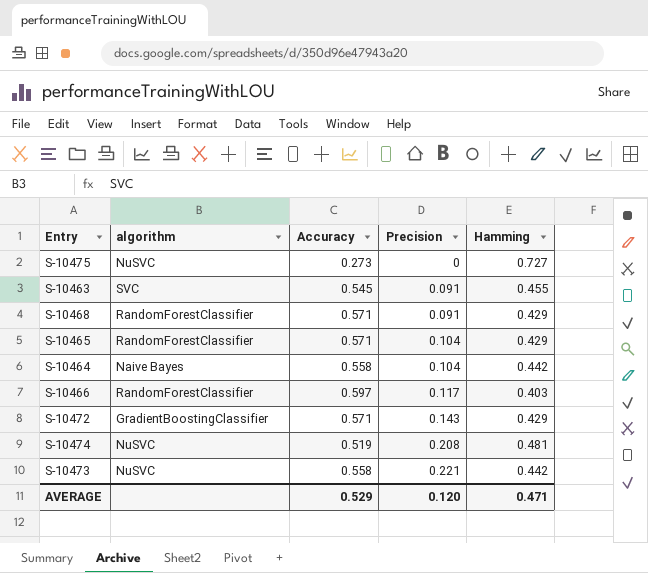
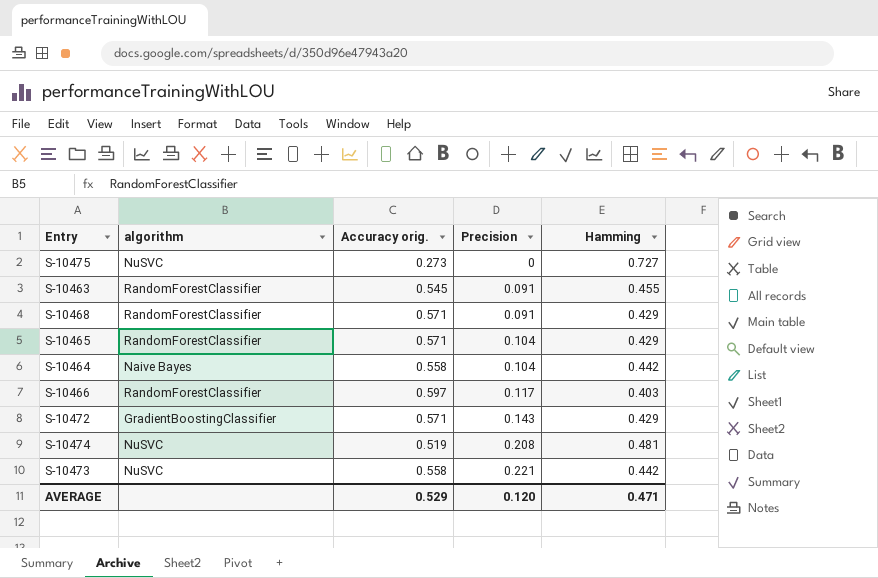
column name: Accuracy -> Accuracy orig.
S-10463 | algorithm: SVC -> RandomForestClassifier

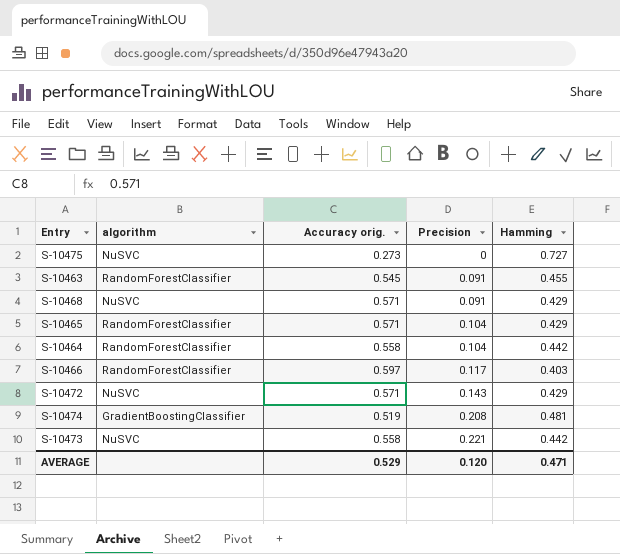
S-10468 | algorithm: RandomForestClassifier -> NuSVC
S-10464 | algorithm: Naive Bayes -> RandomForestClassifier
S-10472 | algorithm: GradientBoostingClassifier -> NuSVC
S-10474 | algorithm: NuSVC -> GradientBoostingClassifier

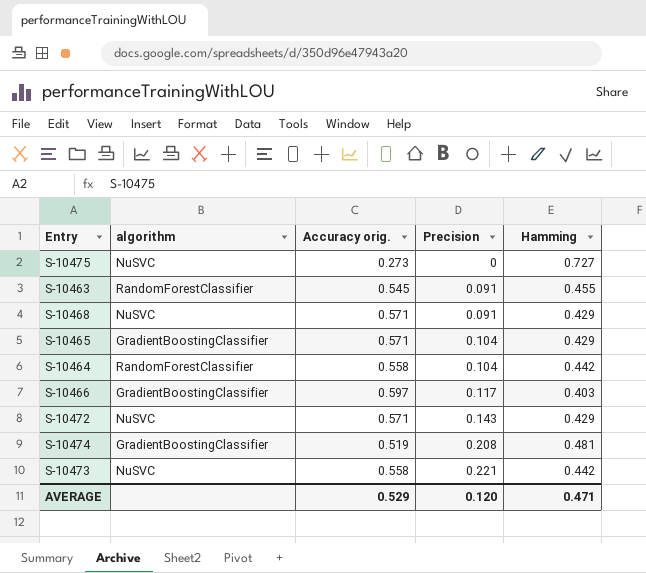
S-10465 | algorithm: RandomForestClassifier -> GradientBoostingClassifier
S-10466 | algorithm: RandomForestClassifier -> GradientBoostingClassifier

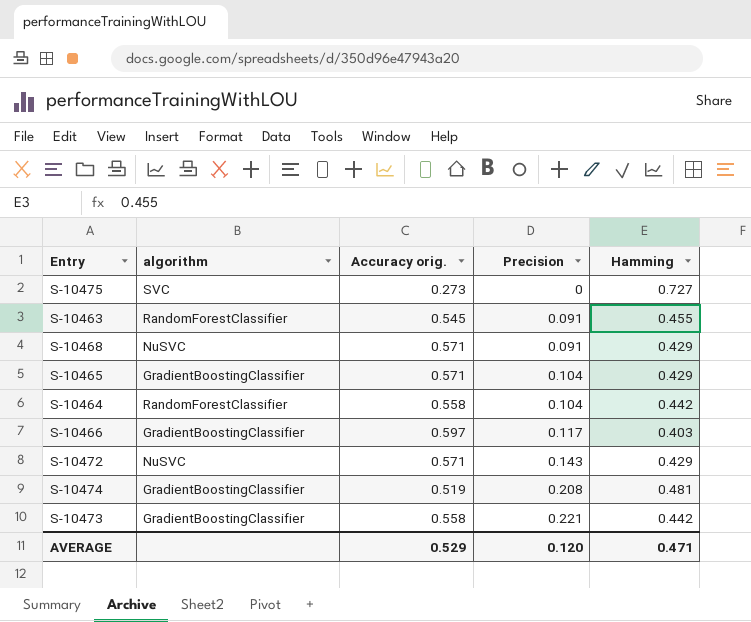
S-10475 | algorithm: NuSVC -> SVC
S-10473 | algorithm: NuSVC -> GradientBoostingClassifier

